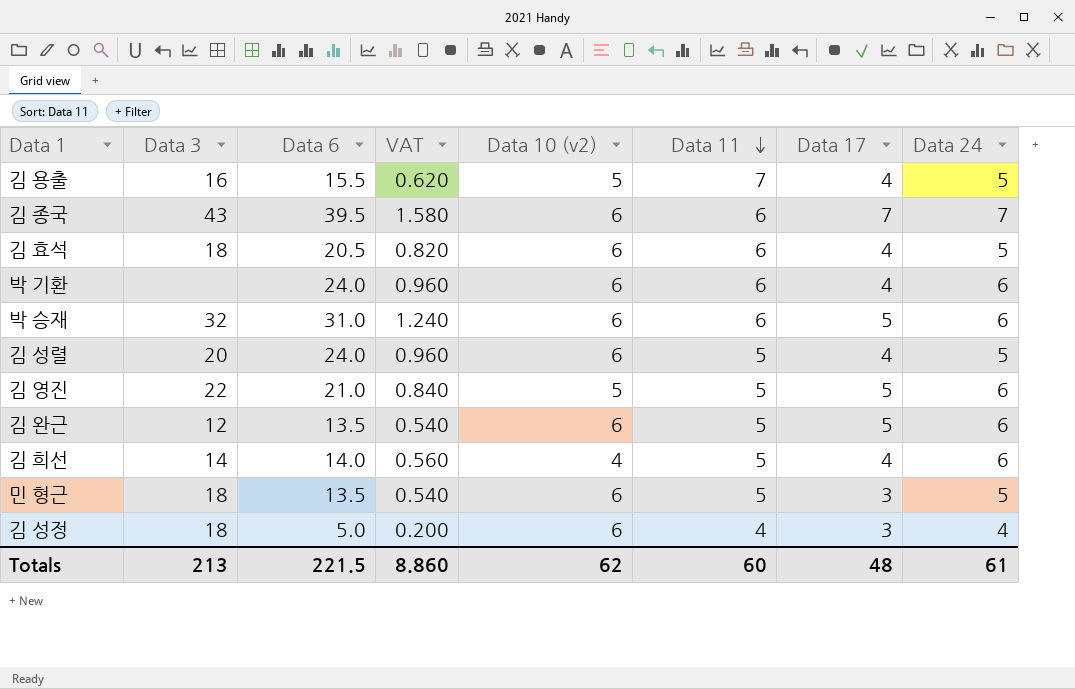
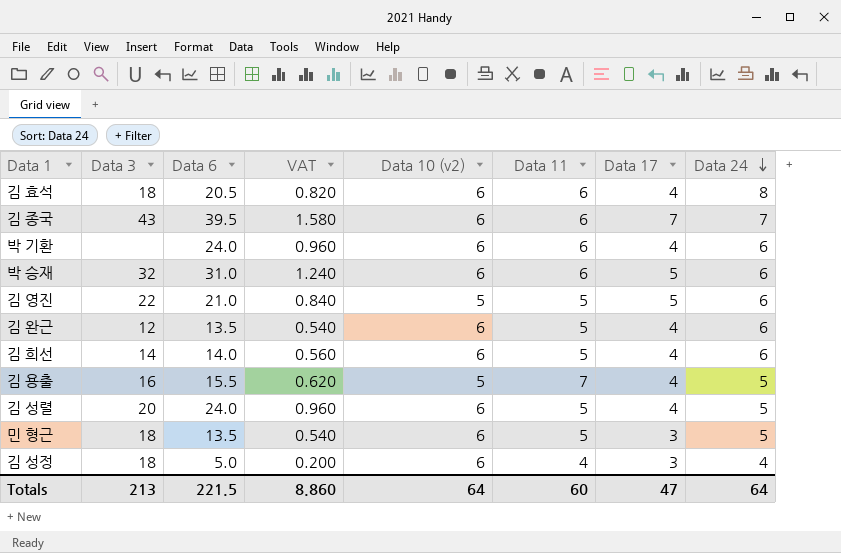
row order: Data 11 descending -> Data 24 descending
김 효석 | Data 24: 5 -> 8
김 완근 | Data 17: 5 -> 4
김 희선 | Data 10 (v2): 4 -> 6
Totals | Data 10 (v2): 62 -> 64
Totals | Data 17: 48 -> 47
Totals | Data 24: 61 -> 64

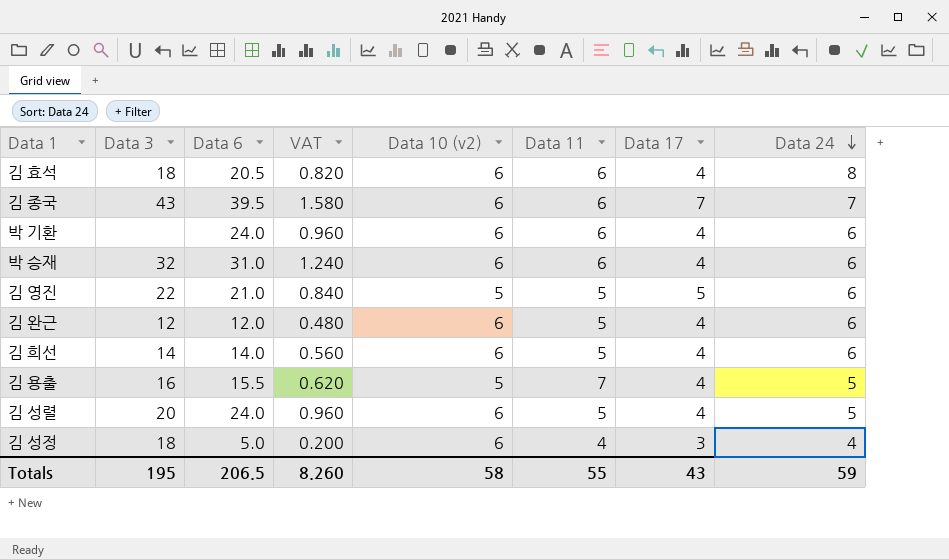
row 민 형근: 18 | 13.5 | 0.540 | 6 | 5 | 3 | 5 -> none
박 승재 | Data 17: 5 -> 4
김 완근 | Data 6: 13.5 -> 12.0
김 완근 | VAT: 0.540 -> 0.480
Totals | Data 3: 213 -> 195
Totals | Data 6: 221.5 -> 206.5
Totals | VAT: 8.860 -> 8.260
Totals | Data 10 (v2): 64 -> 58
Totals | Data 11: 60 -> 55
Totals | Data 17: 47 -> 43
Totals | Data 24: 64 -> 59

